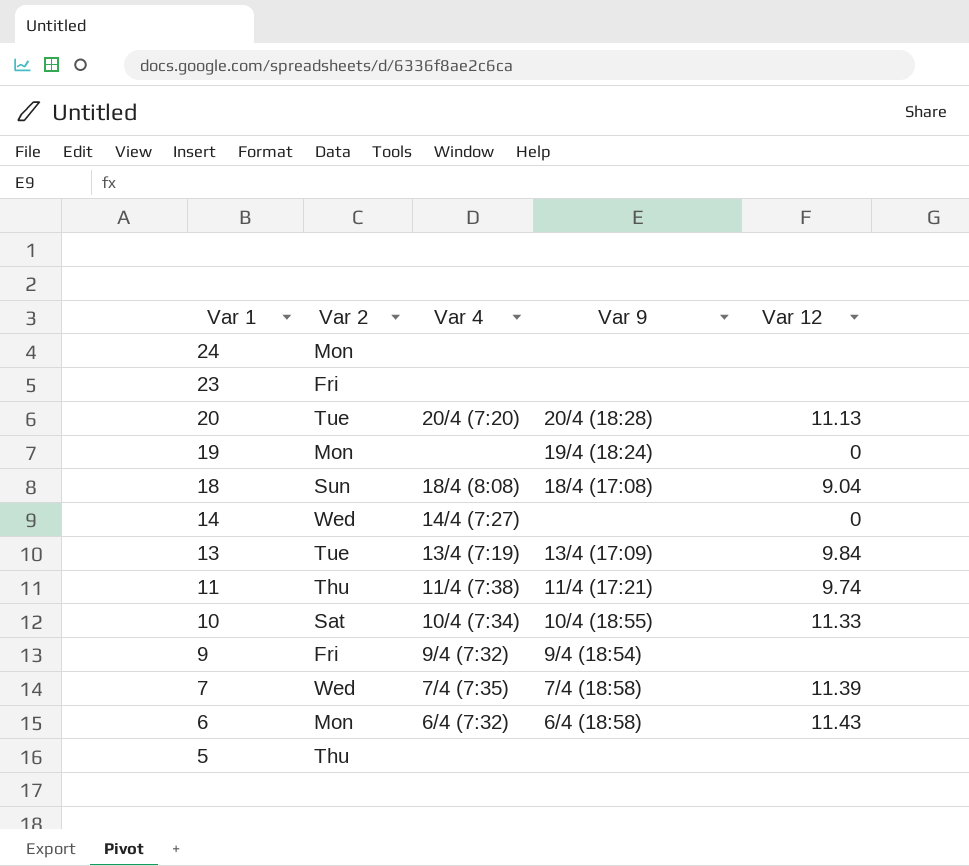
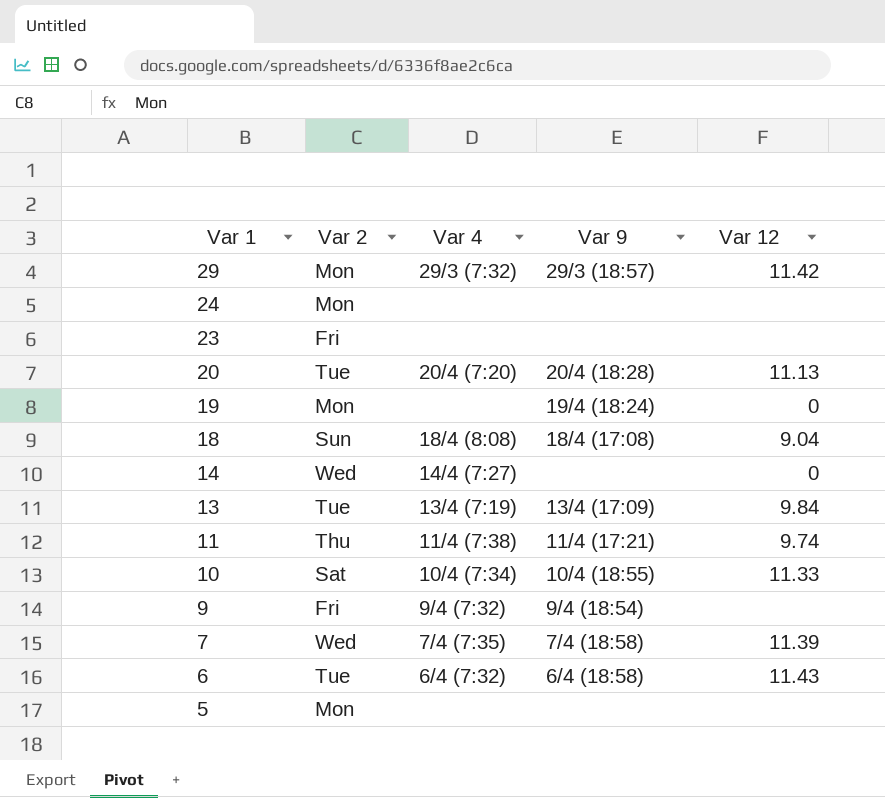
row 29: none -> Mon | 29/3 (7:32) | 29/3 (18:57) | 11.42
6 | Var 2: Mon -> Tue
5 | Var 2: Thu -> Mon

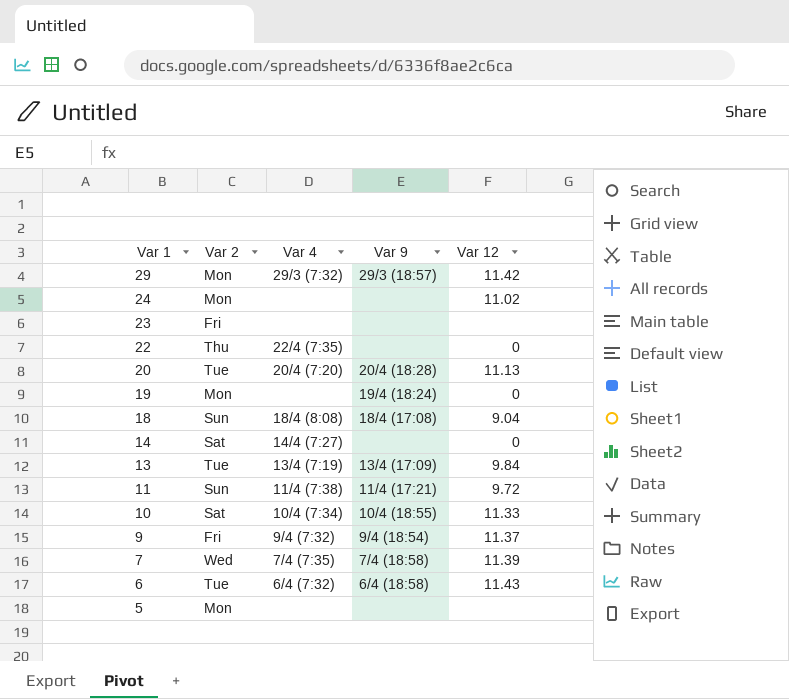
24 | Var 12: none -> 11.02
row 22: none -> Thu | 22/4 (7:35) | none | 0
14 | Var 2: Wed -> Sat
11 | Var 2: Thu -> Sun
11 | Var 12: 9.74 -> 9.72
9 | Var 12: none -> 11.37

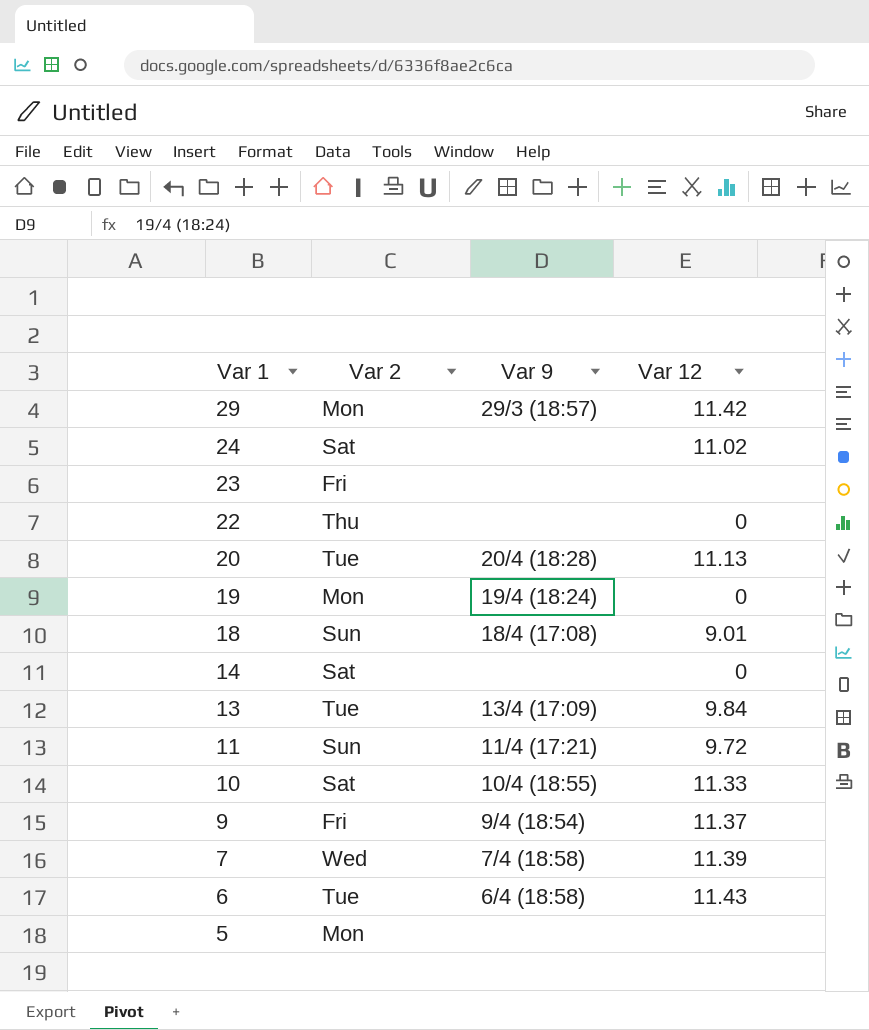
column Var 4 | position: 3 -> none
24 | Var 2: Mon -> Sat
18 | Var 12: 9.04 -> 9.01

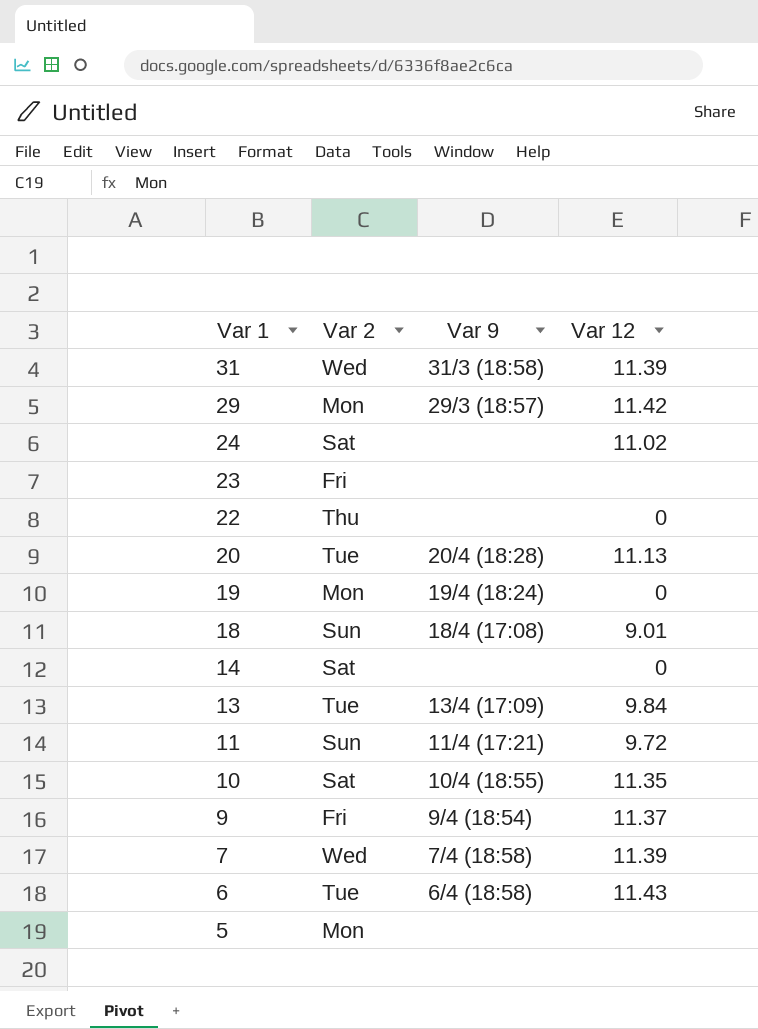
row 31: none -> Wed | 31/3 (18:58) | 11.39
10 | Var 12: 11.33 -> 11.35

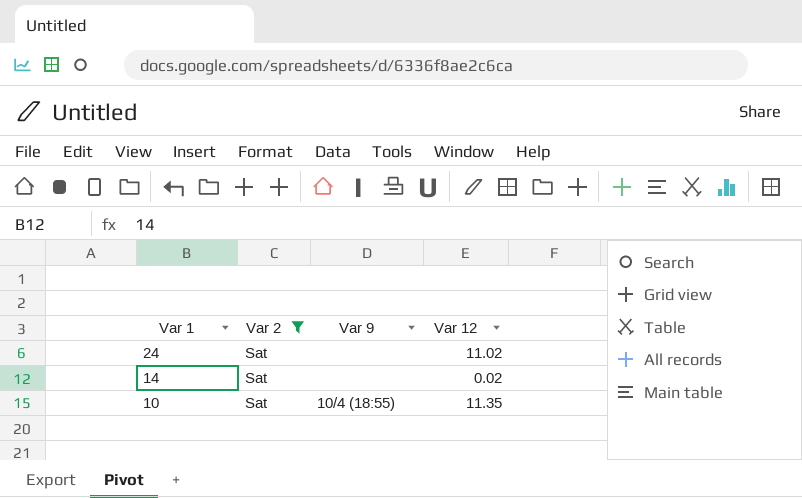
filter: none -> Var 2 = Sat
14 | Var 12: 0 -> 0.02

